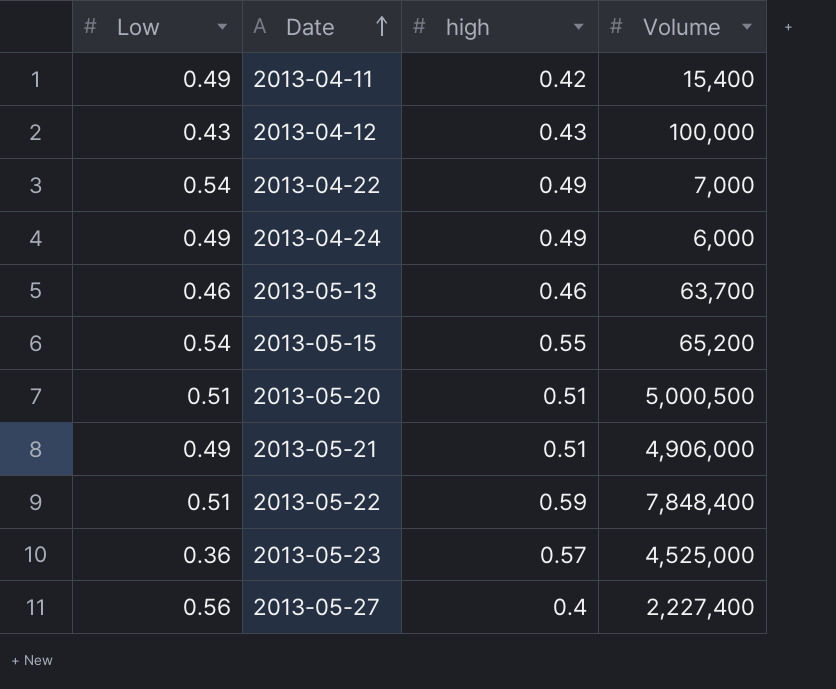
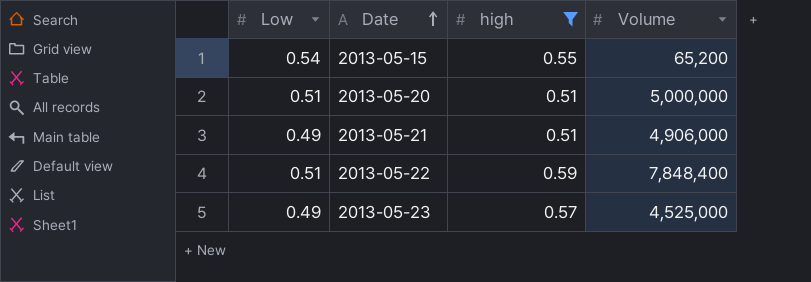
filter: none -> high >= 0.51
2013-05-20 | Volume: 5,000,500 -> 5,000,000
2013-05-23 | Low: 0.36 -> 0.49

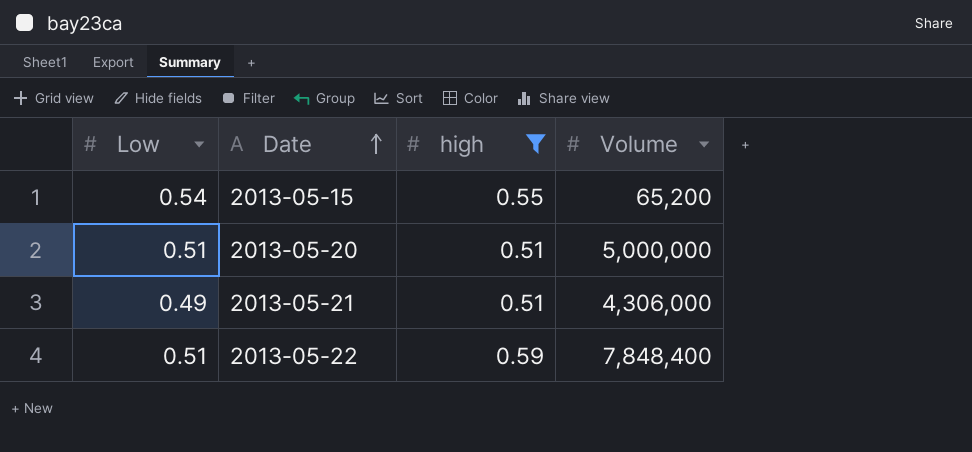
row 2013-05-23: 0.49 | 0.57 | 4,525,000 -> none
2013-05-21 | Volume: 4,906,000 -> 4,306,000

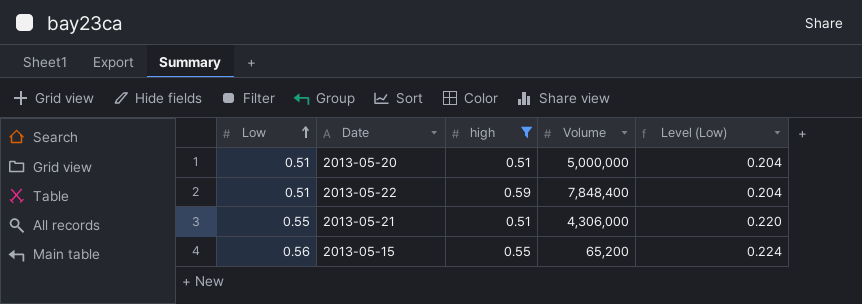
row order: Date ascending -> Low ascending
column Level (Low) | formula: none -> [Low] * 0.4
2013-05-21 | Low: 0.49 -> 0.55
2013-05-15 | Low: 0.54 -> 0.56

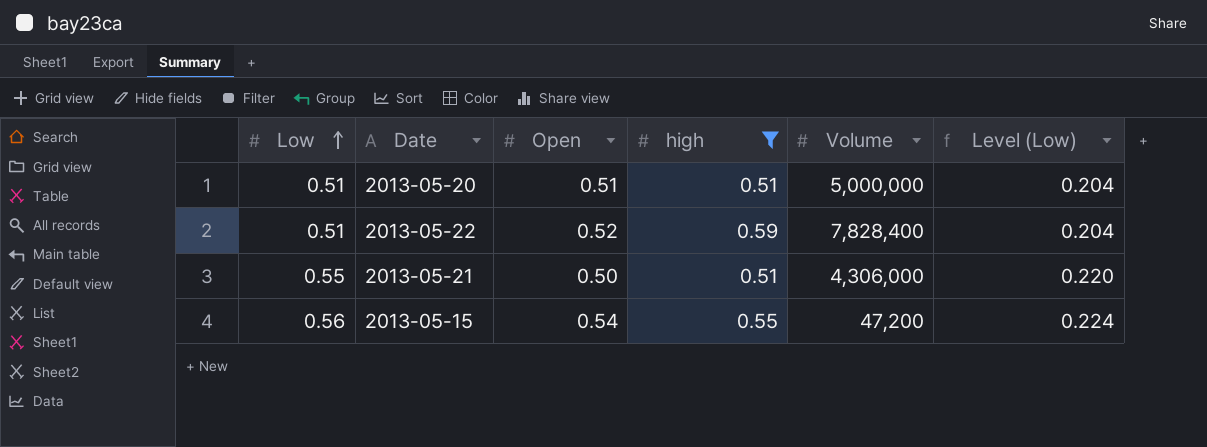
column Open | position: none -> 3
2013-05-22 | Volume: 7,848,400 -> 7,828,400
2013-05-15 | Volume: 65,200 -> 47,200

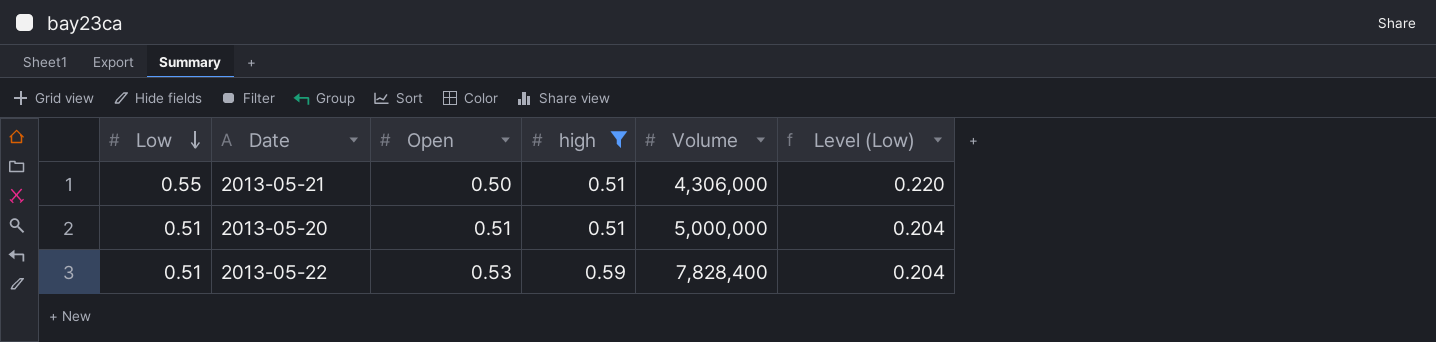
row order: Low ascending -> Low descending
row 2013-05-15: 0.56 | 0.54 | 0.55 | 47,200 | 0.224 -> none
2013-05-22 | Open: 0.52 -> 0.53

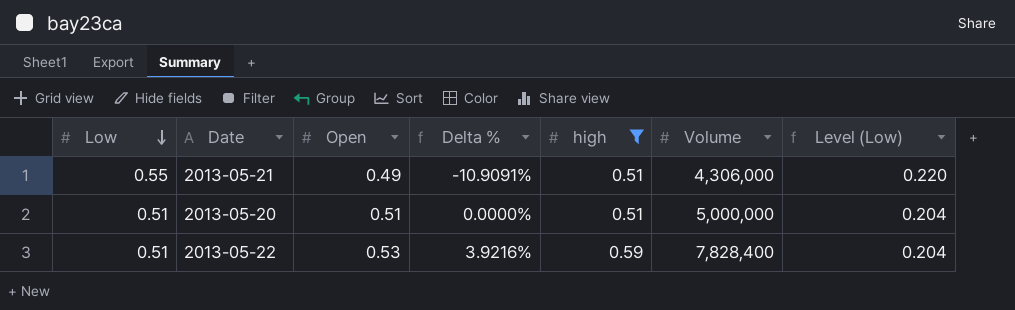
column Delta % | formula: none -> ([Open] - [Low]) / [Low]
2013-05-21 | Open: 0.50 -> 0.49

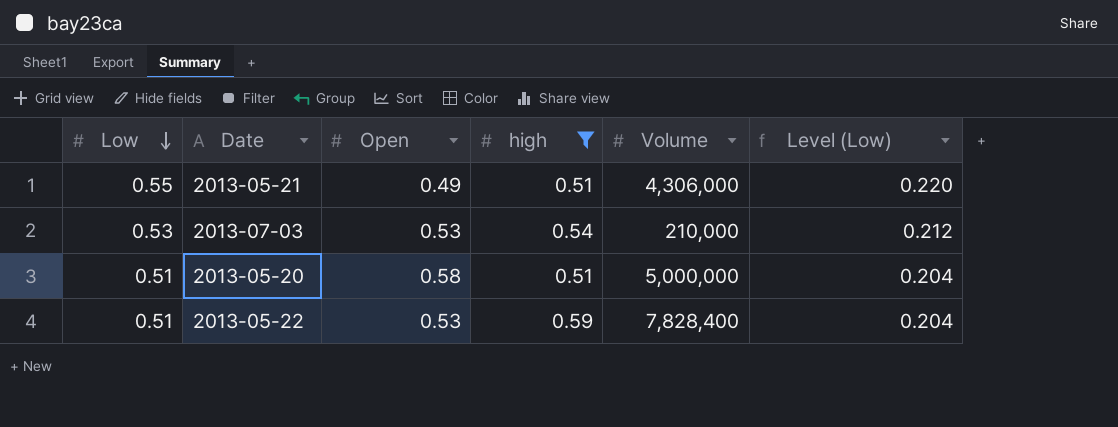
column Delta % | formula: ([Open] - [Low]) / [Low] -> none
row 2013-07-03: none -> 0.53 | 0.53 | 0.54 | 210,000 | 0.212
2013-05-20 | Open: 0.51 -> 0.58

